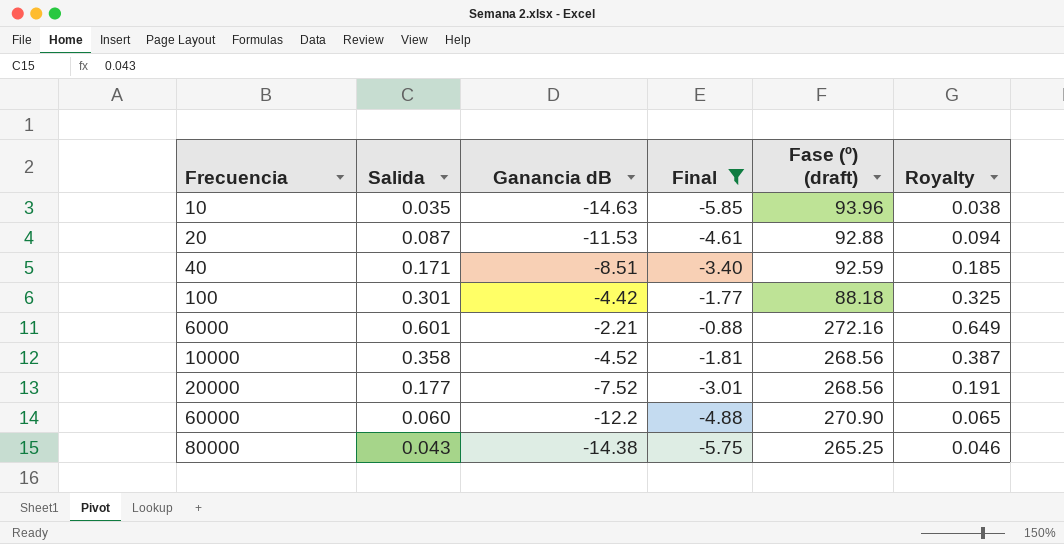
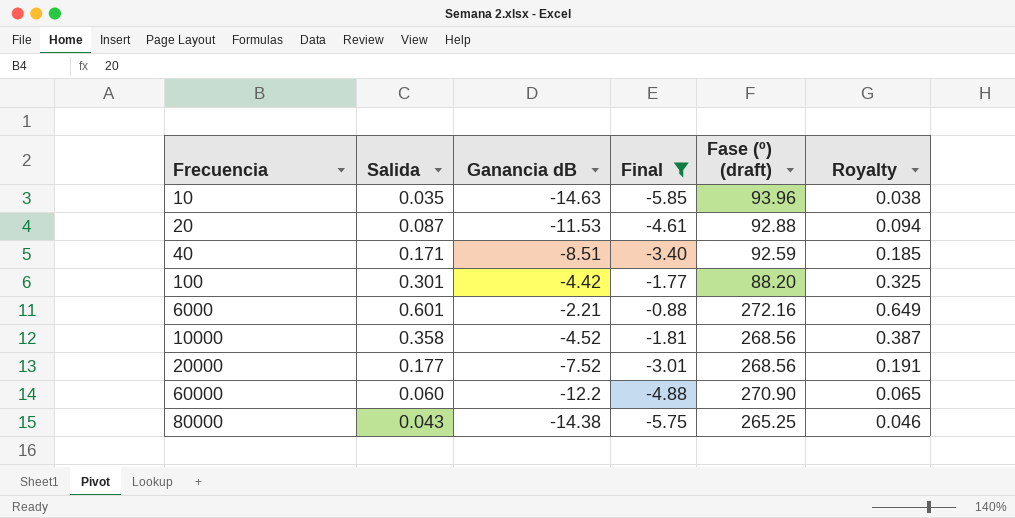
100 | Fase (º) (draft): 88.18 -> 88.20

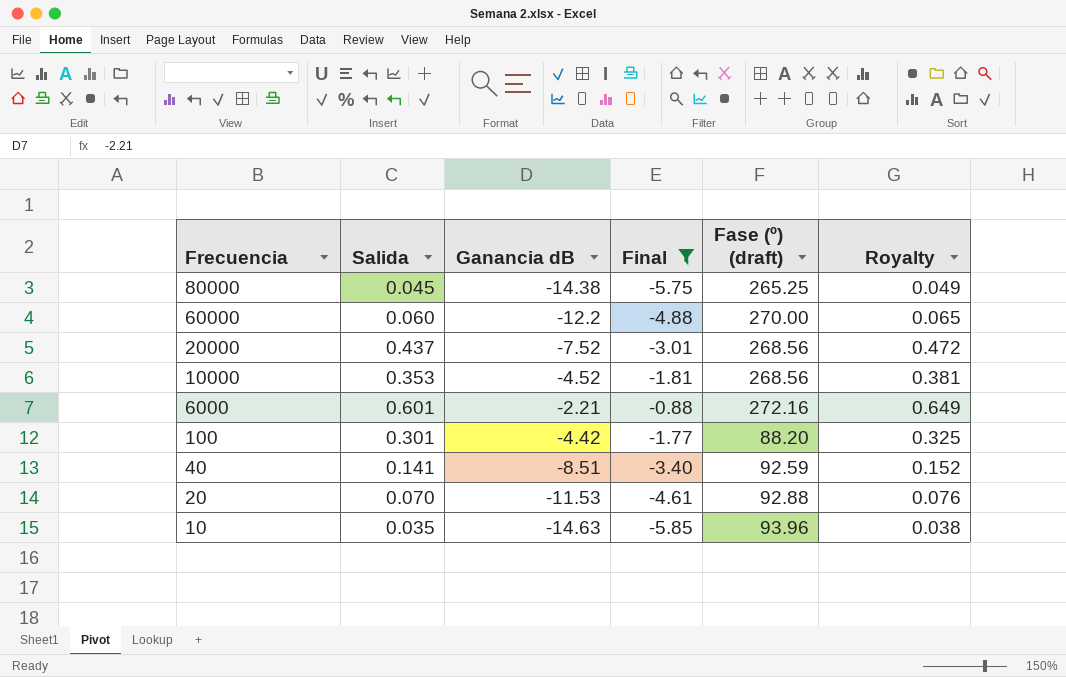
row order: Frecuencia ascending -> Frecuencia descending
80000 | Salida: 0.043 -> 0.045
80000 | Royalty: 0.046 -> 0.049
60000 | Fase (º) (draft): 270.90 -> 270.00
20000 | Salida: 0.177 -> 0.437
20000 | Royalty: 0.191 -> 0.472
10000 | Salida: 0.358 -> 0.353
10000 | Royalty: 0.387 -> 0.381
40 | Salida: 0.171 -> 0.141
40 | Royalty: 0.185 -> 0.152
20 | Salida: 0.087 -> 0.070
20 | Royalty: 0.094 -> 0.076

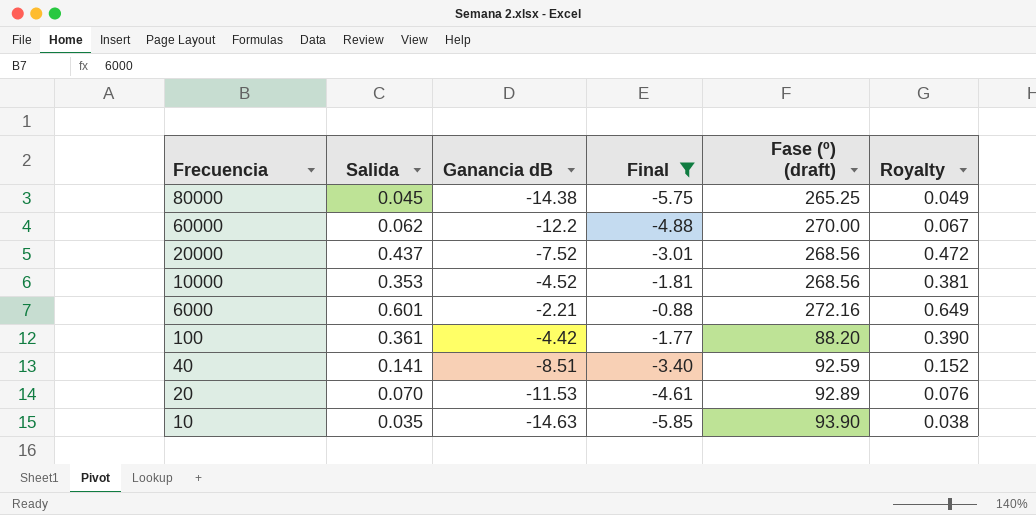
60000 | Salida: 0.060 -> 0.062
60000 | Royalty: 0.065 -> 0.067
100 | Salida: 0.301 -> 0.361
100 | Royalty: 0.325 -> 0.390
20 | Fase (º) (draft): 92.88 -> 92.89
10 | Fase (º) (draft): 93.96 -> 93.90

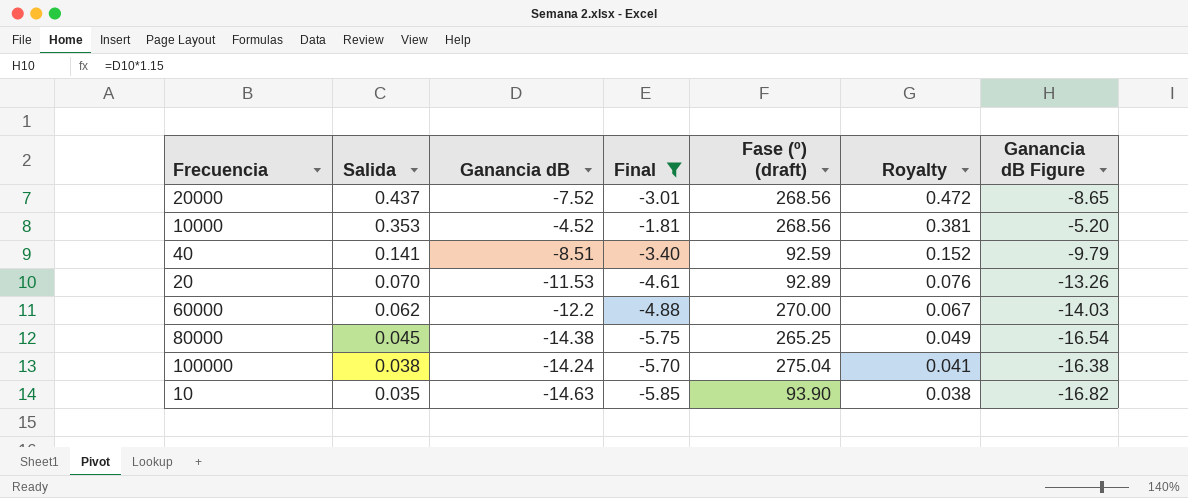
row order: Frecuencia descending -> Salida descending
column Ganancia dB Figure | formula: none -> [Ganancia dB] * 1.15
row 6000: 0.601 | -2.21 | -0.88 | 272.16 | 0.649 -> none
row 100: 0.361 | -4.42 | -1.77 | 88.20 | 0.390 -> none
row 100000: none -> 0.038 | -14.24 | -5.70 | 275.04 | 0.041 | -16.38

